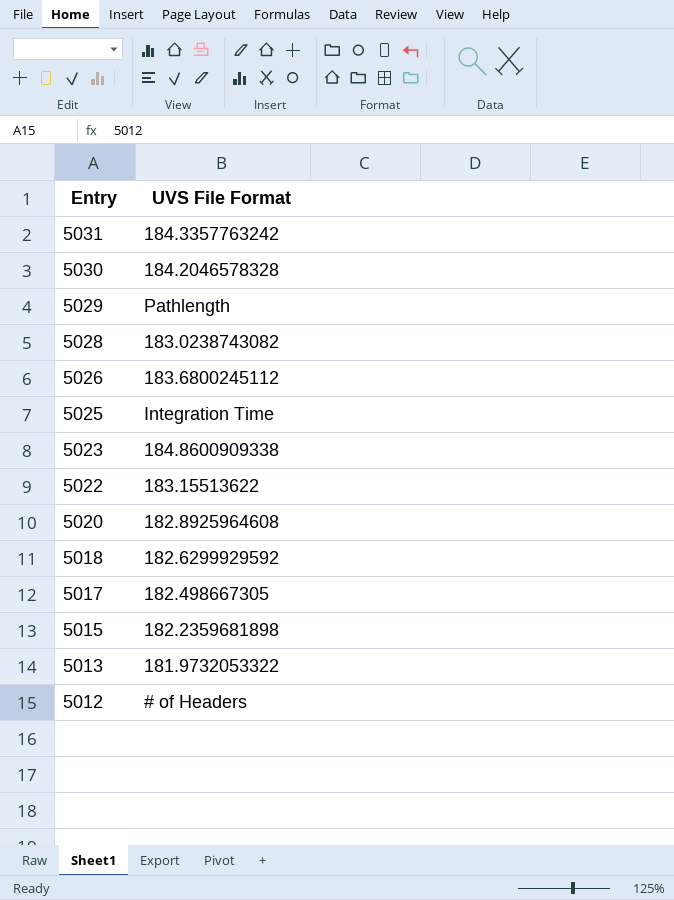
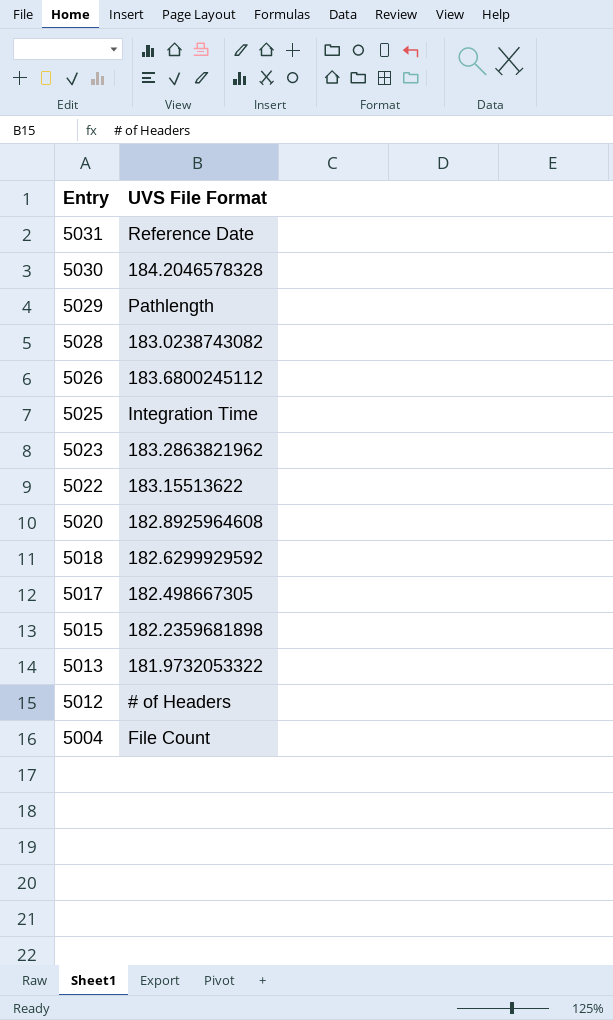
5031 | UVS File Format: 184.3357763242 -> Reference Date
5023 | UVS File Format: 184.8600909338 -> 183.2863821962
row 5004: none -> File Count

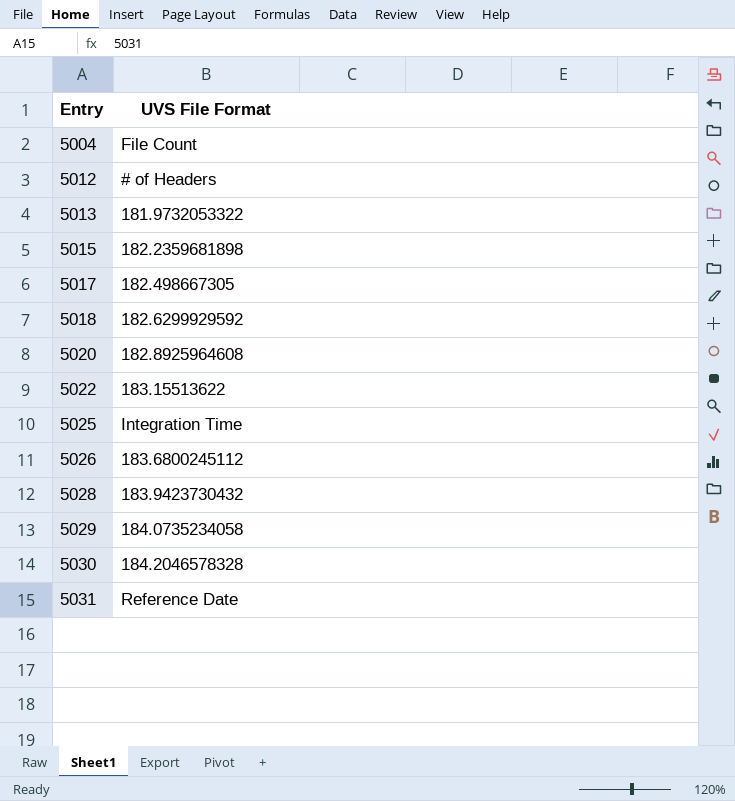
row order: Entry descending -> Entry ascending
row 5023: 183.2863821962 -> none
5028 | UVS File Format: 183.0238743082 -> 183.9423730432
5029 | UVS File Format: Pathlength -> 184.0735234058

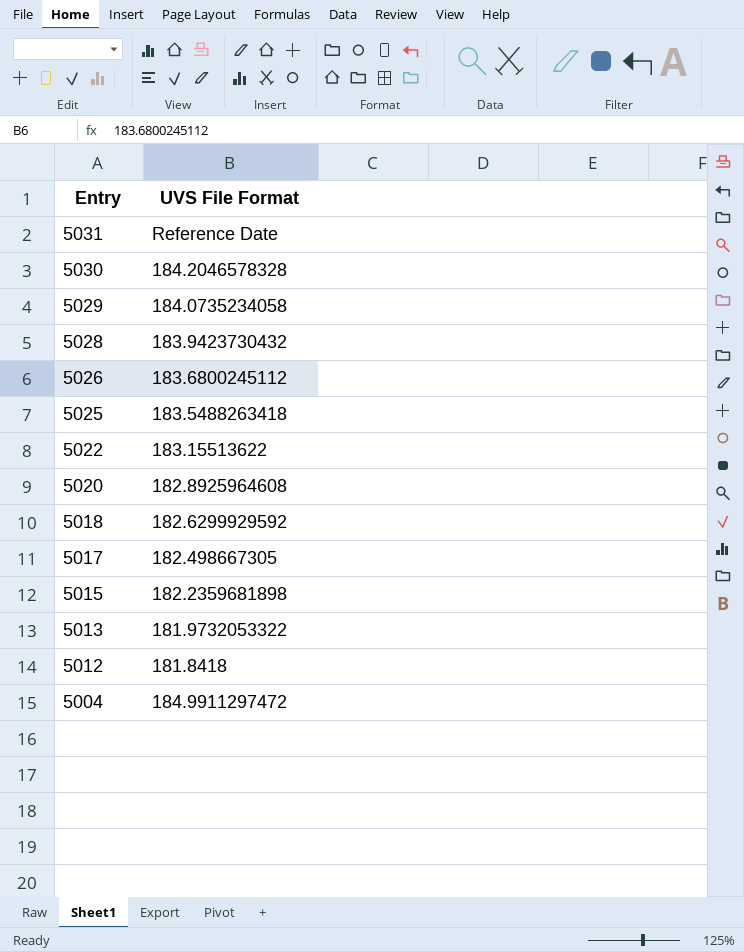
row order: Entry ascending -> Entry descending
5025 | UVS File Format: Integration Time -> 183.5488263418
5012 | UVS File Format: # of Headers -> 181.8418
5004 | UVS File Format: File Count -> 184.9911297472

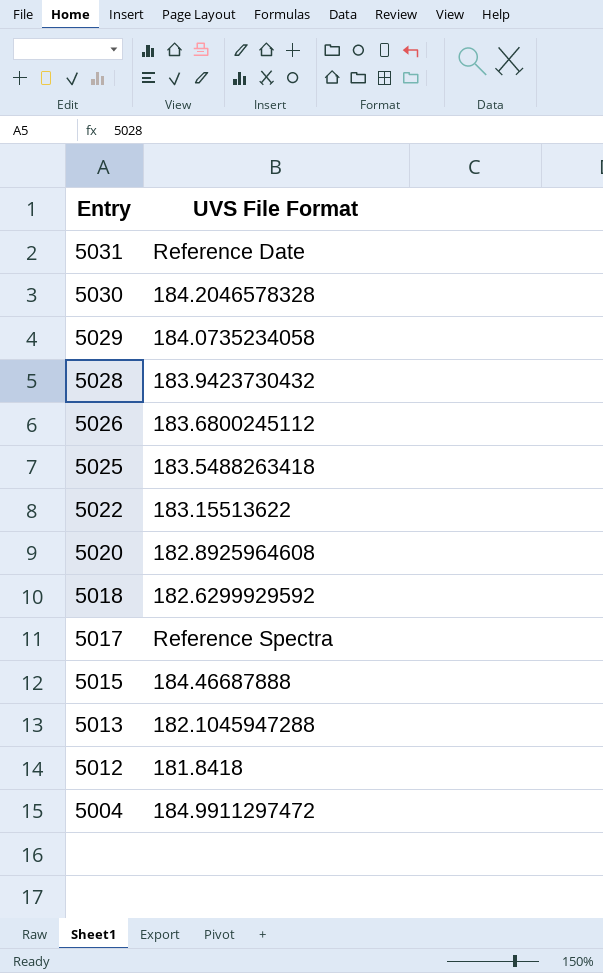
5017 | UVS File Format: 182.498667305 -> Reference Spectra
5015 | UVS File Format: 182.2359681898 -> 184.46687888
5013 | UVS File Format: 181.9732053322 -> 182.1045947288

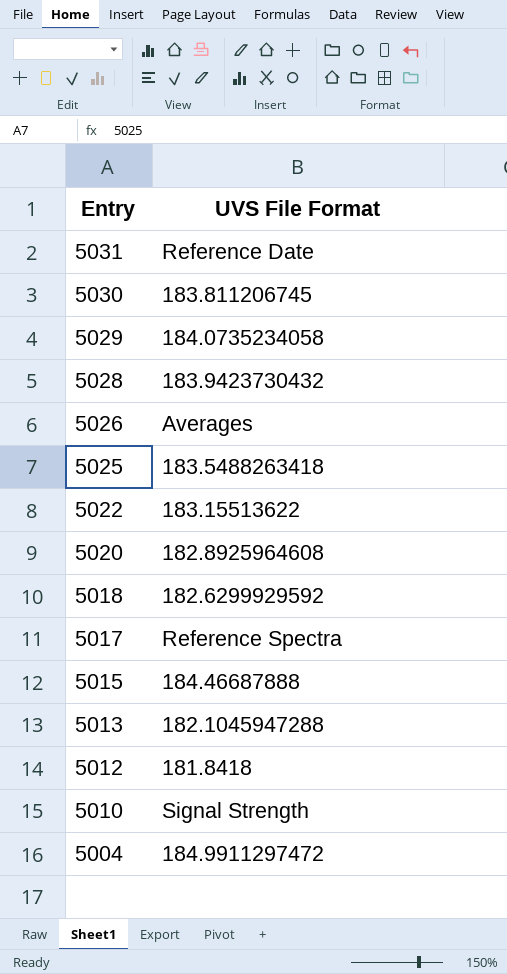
5030 | UVS File Format: 184.2046578328 -> 183.811206745
5026 | UVS File Format: 183.6800245112 -> Averages
row 5010: none -> Signal Strength

